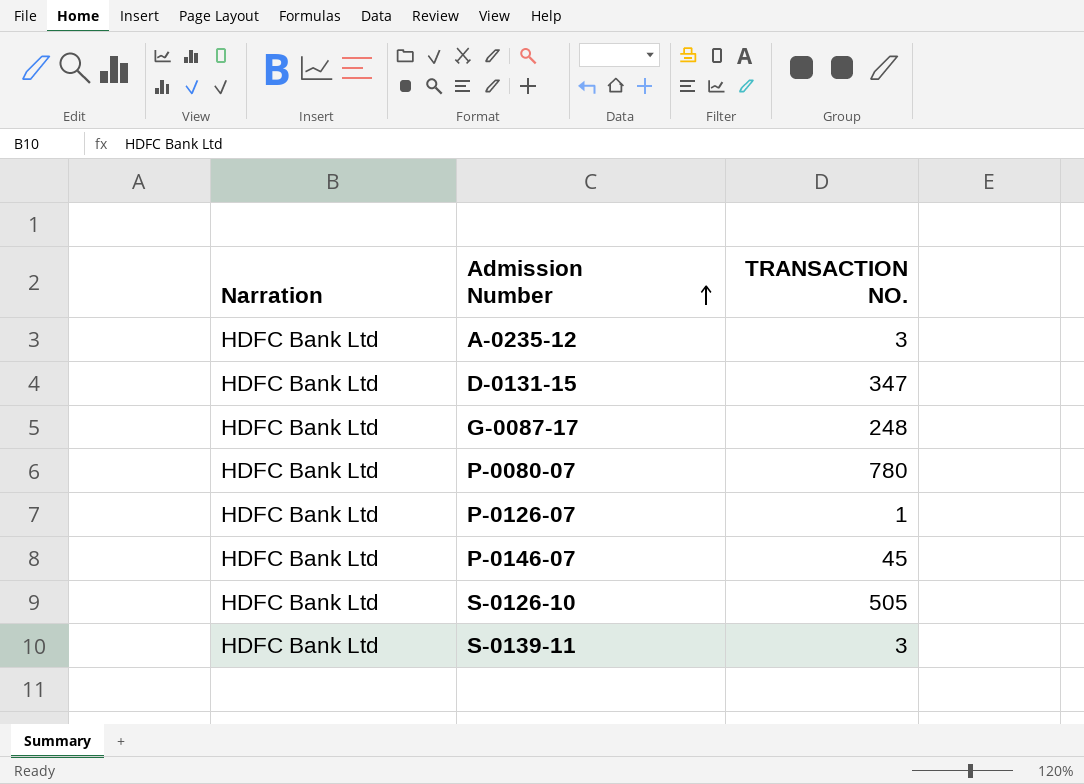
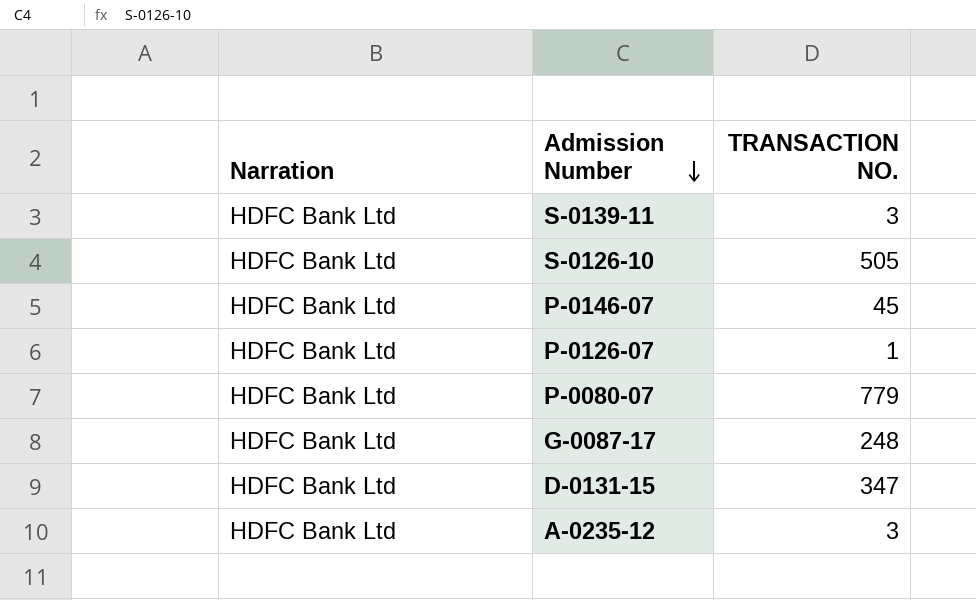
row order: Admission Number ascending -> Admission Number descending
P-0080-07 | TRANSACTION NO.: 780 -> 779

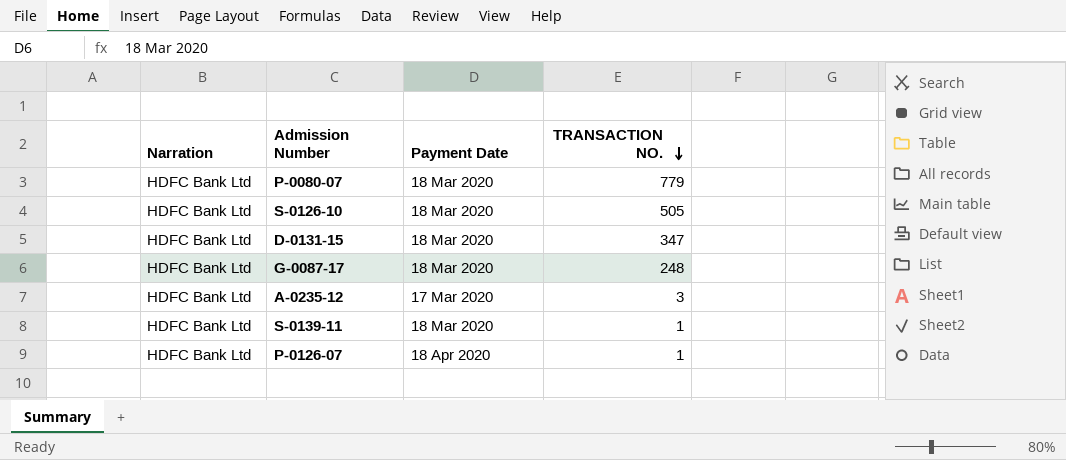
row order: Admission Number descending -> TRANSACTION NO. descending
column Payment Date | position: none -> 3
row P-0146-07: HDFC Bank Ltd | 45 -> none
S-0139-11 | TRANSACTION NO.: 3 -> 1

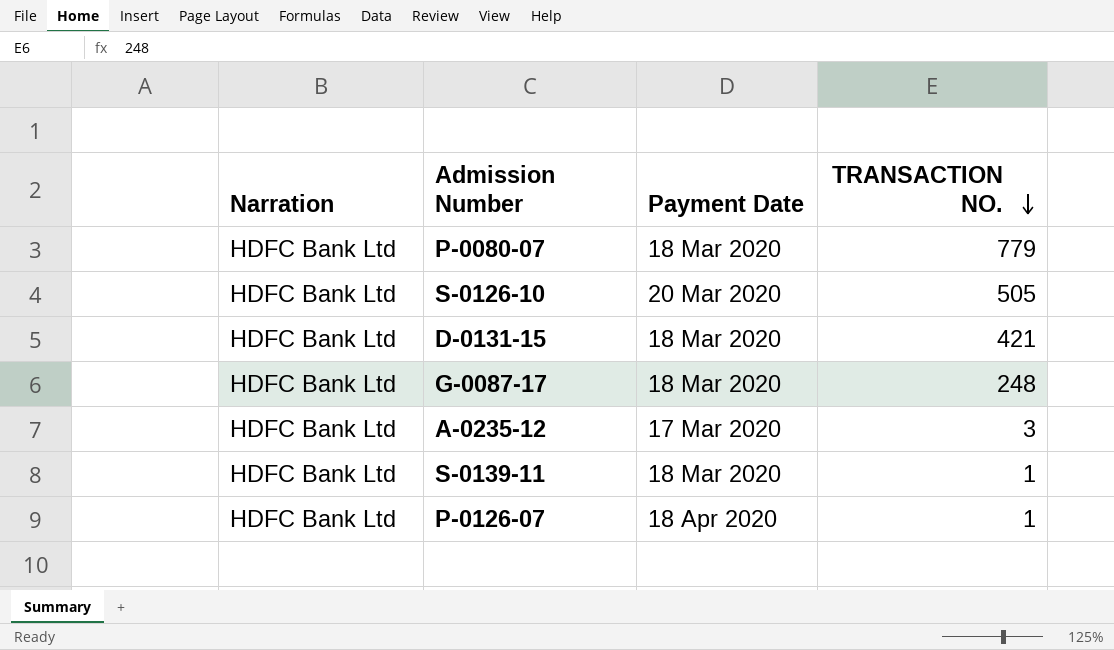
S-0126-10 | Payment Date: 18 Mar 2020 -> 20 Mar 2020
D-0131-15 | TRANSACTION NO.: 347 -> 421

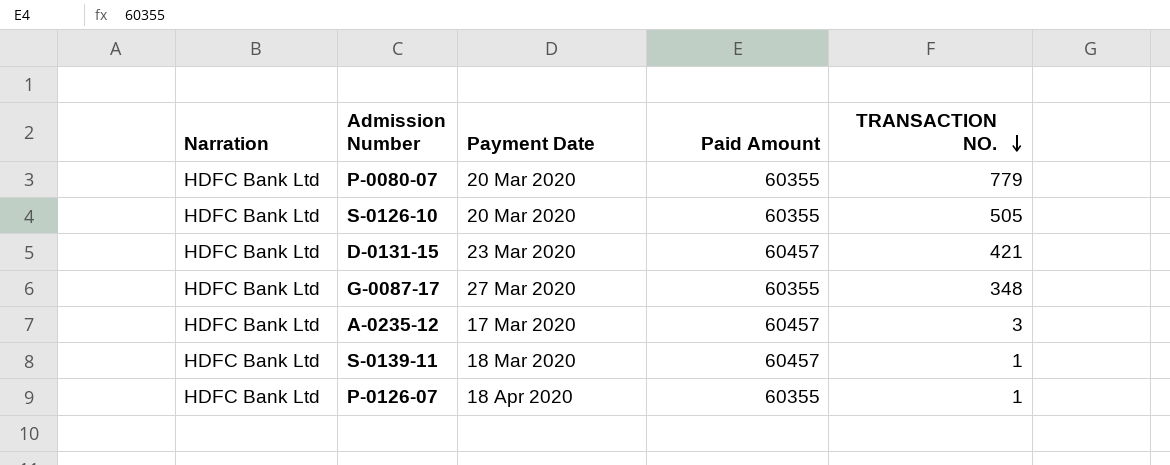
column Paid Amount | position: none -> 4
P-0080-07 | Payment Date: 18 Mar 2020 -> 20 Mar 2020
D-0131-15 | Payment Date: 18 Mar 2020 -> 23 Mar 2020
G-0087-17 | Payment Date: 18 Mar 2020 -> 27 Mar 2020
G-0087-17 | TRANSACTION NO.: 248 -> 348

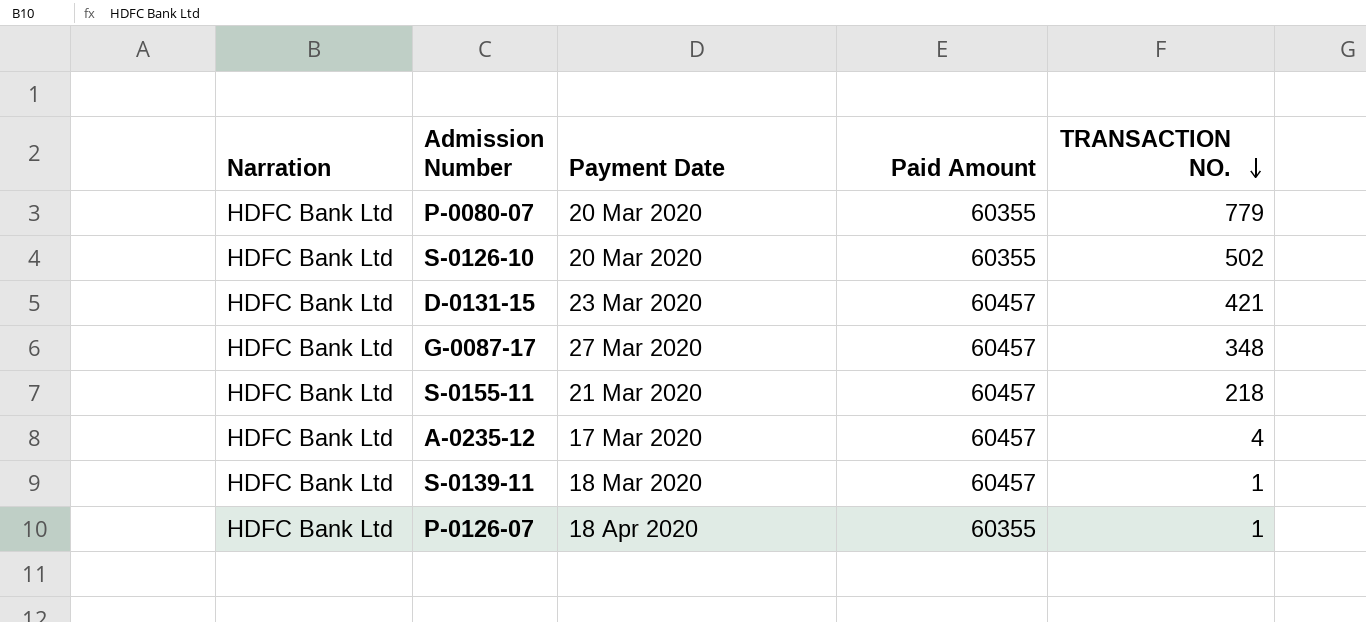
S-0126-10 | TRANSACTION NO.: 505 -> 502
G-0087-17 | Paid Amount: 60355 -> 60457
row S-0155-11: none -> HDFC Bank Ltd | 21 Mar 2020 | 60457 | 218
A-0235-12 | TRANSACTION NO.: 3 -> 4

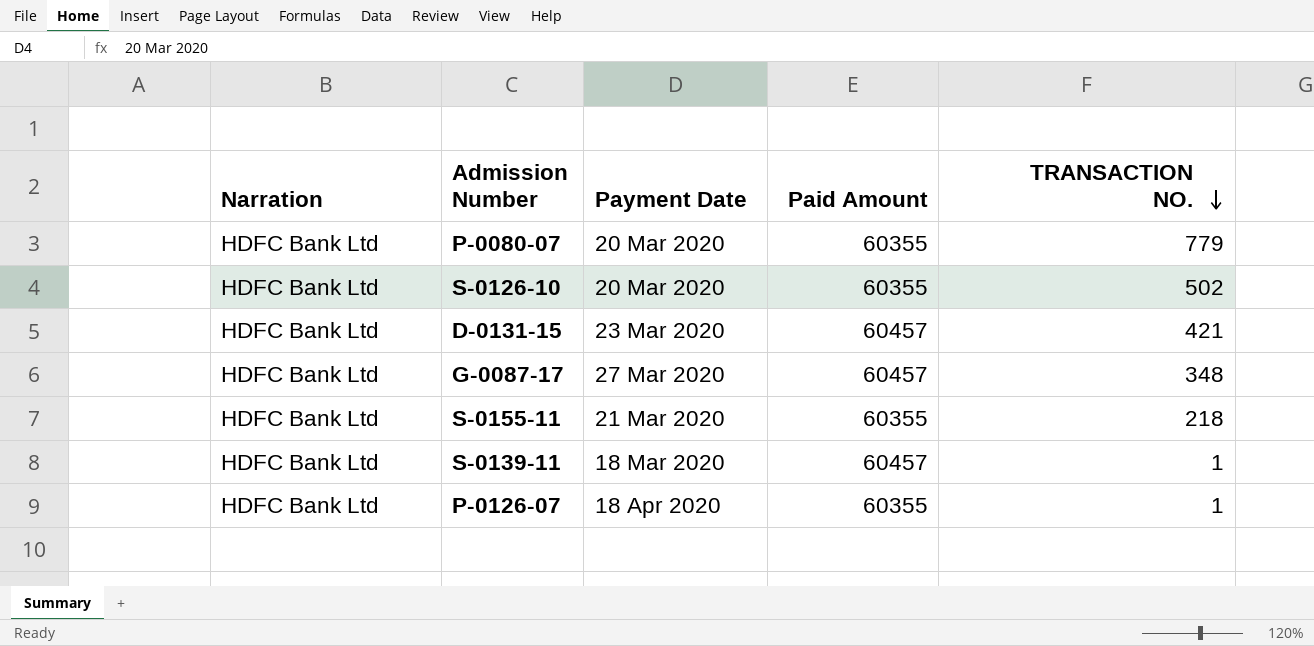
row A-0235-12: HDFC Bank Ltd | 17 Mar 2020 | 60457 | 4 -> none
S-0155-11 | Paid Amount: 60457 -> 60355

